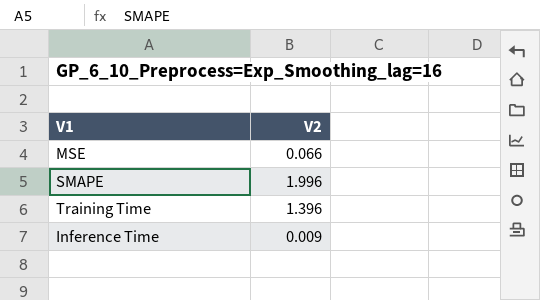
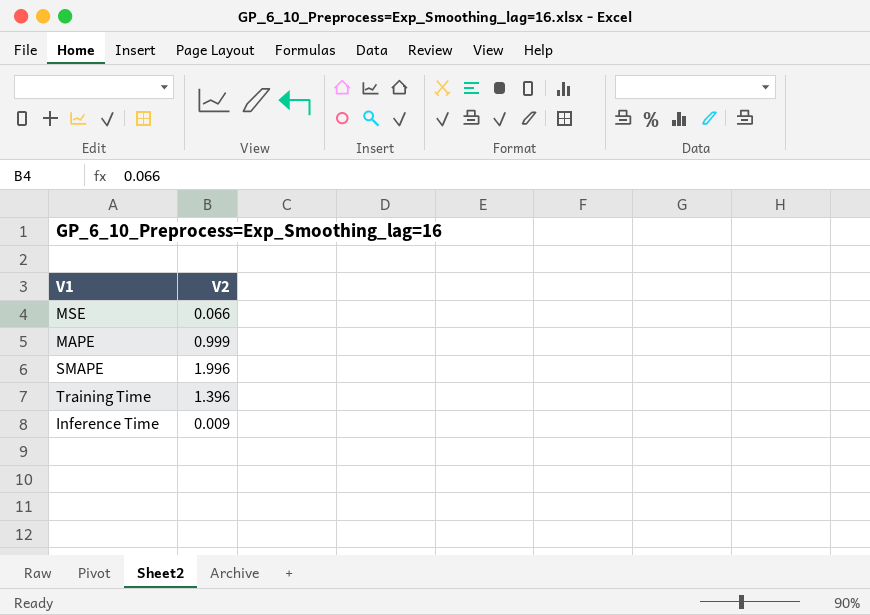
row MAPE: none -> 0.999

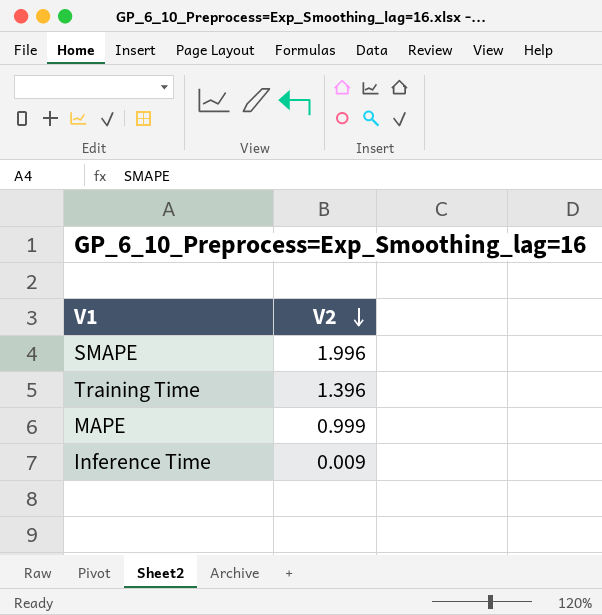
row order: none -> V2 descending
row MSE: 0.066 -> none

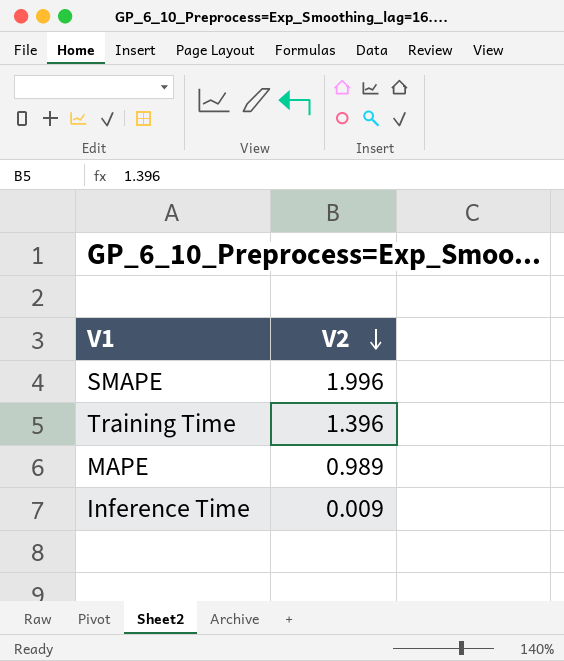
MAPE | V2: 0.999 -> 0.989

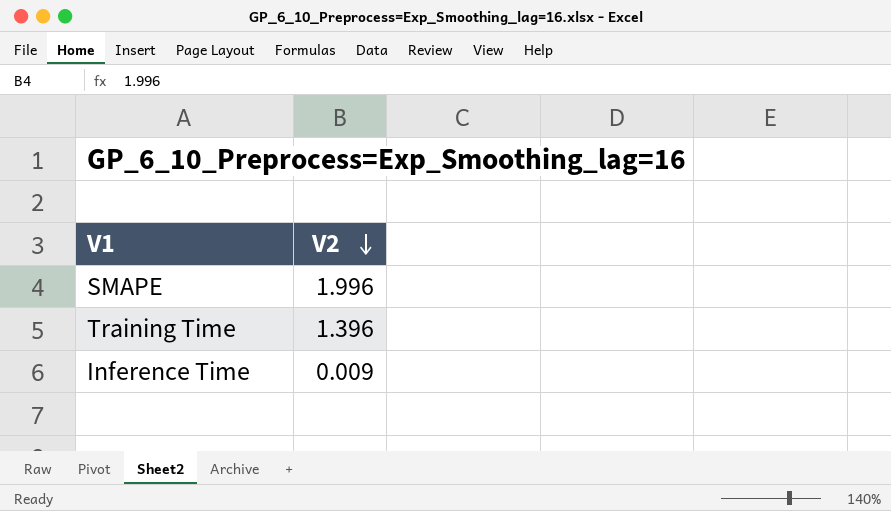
row MAPE: 0.989 -> none

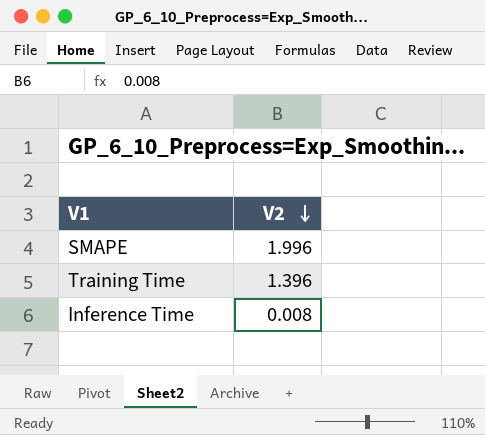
Inference Time | V2: 0.009 -> 0.008

